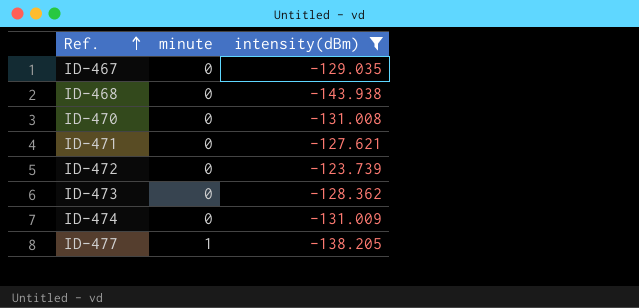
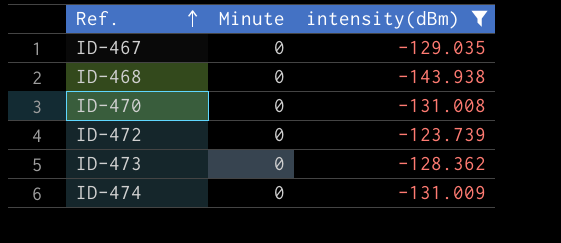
column name: minute -> Minute
row ID-471: 0 | -127.621 -> none
row ID-477: 1 | -138.205 -> none

